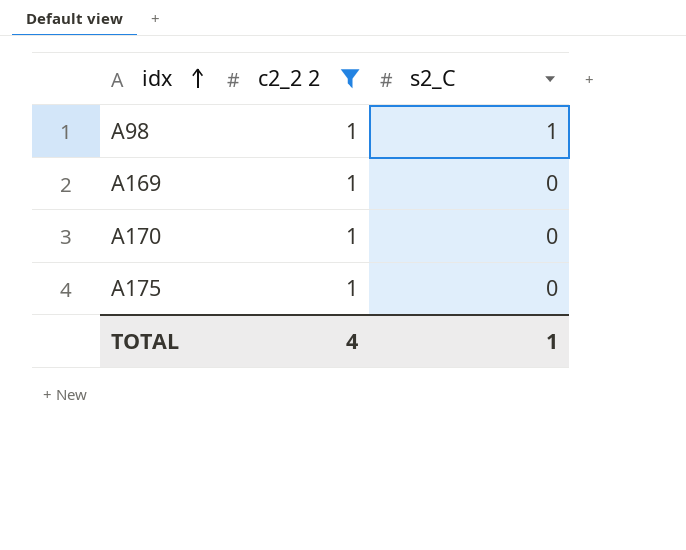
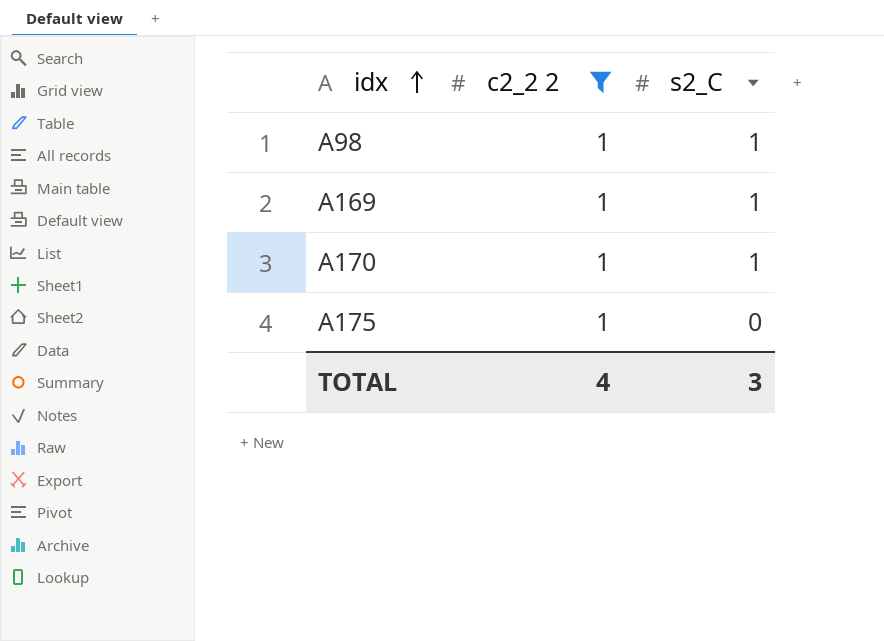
A169 | s2_C: 0 -> 1
A170 | s2_C: 0 -> 1
TOTAL | s2_C: 1 -> 3

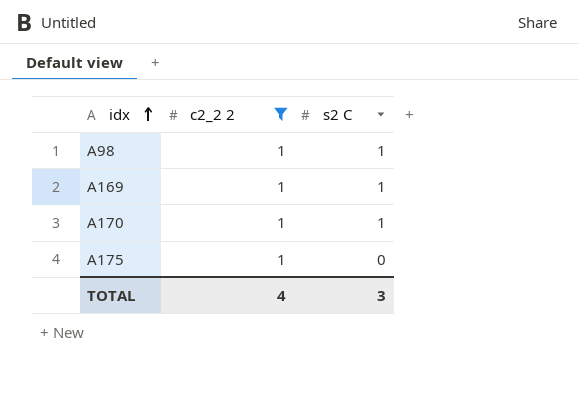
column name: s2_C -> s2 C

